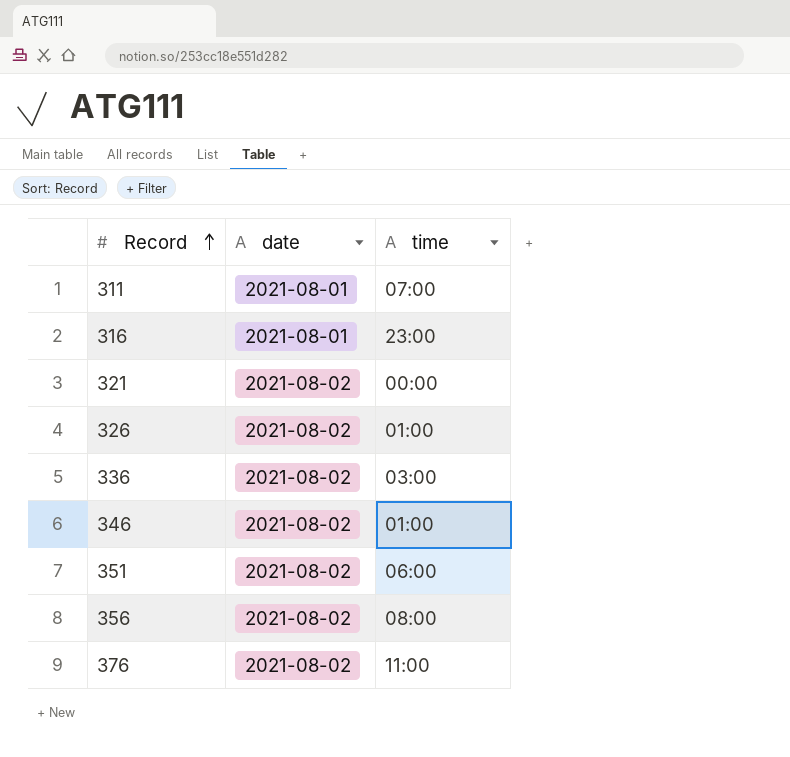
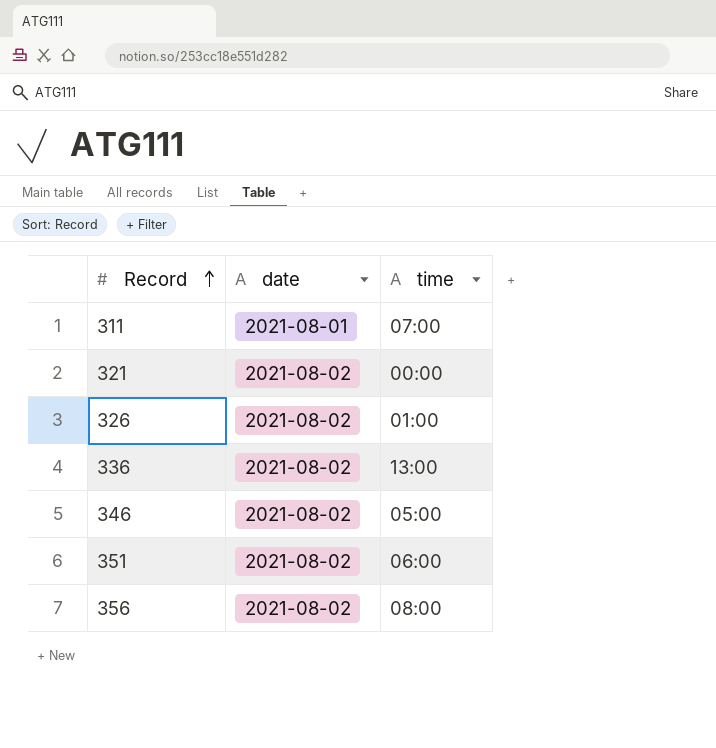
row 316: 2021-08-01 | 23:00 -> none
row 376: 2021-08-02 | 11:00 -> none
336 | time: 03:00 -> 13:00
346 | time: 01:00 -> 05:00

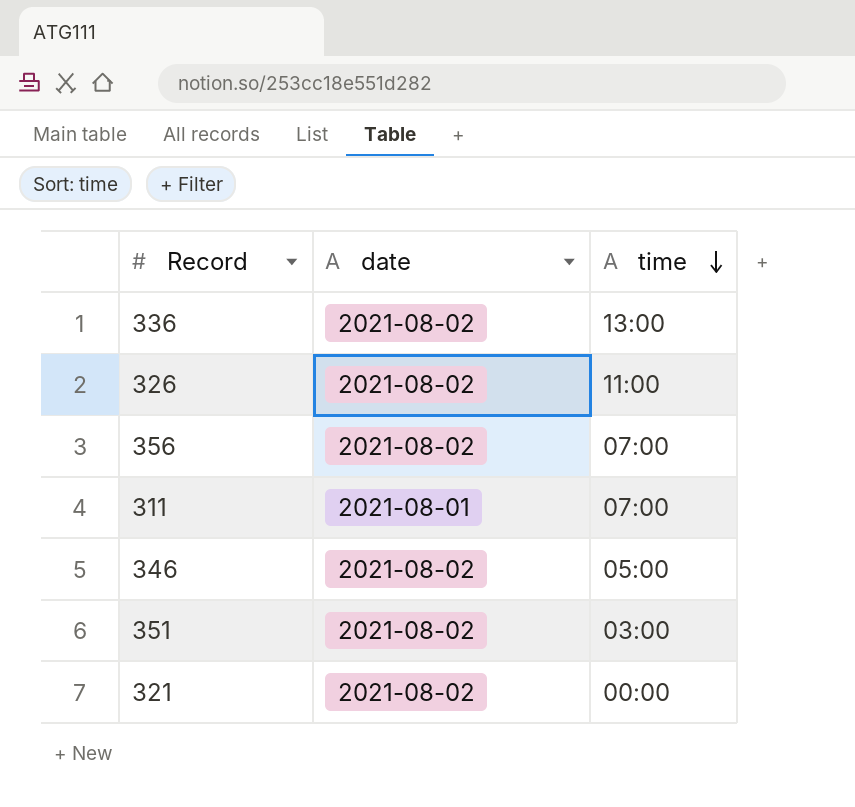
row order: Record ascending -> time descending
326 | time: 01:00 -> 11:00
356 | time: 08:00 -> 07:00
351 | time: 06:00 -> 03:00

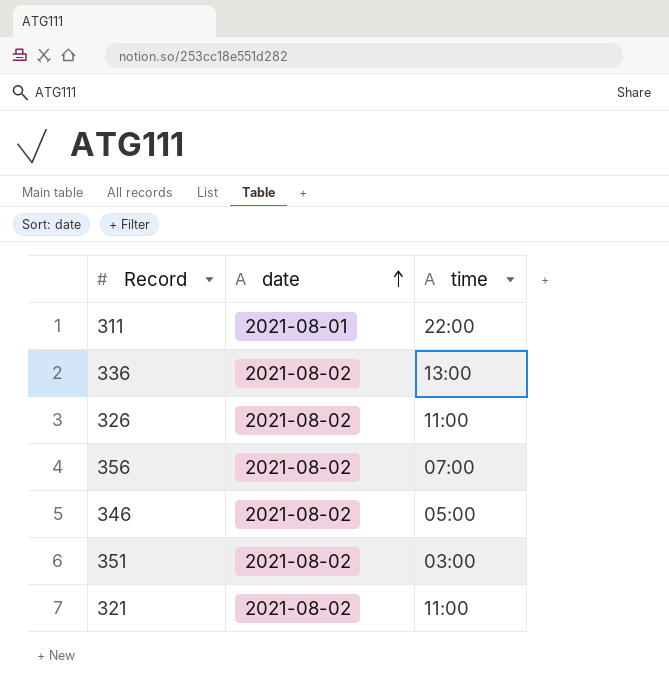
row order: time descending -> date ascending
311 | time: 07:00 -> 22:00
321 | time: 00:00 -> 11:00

